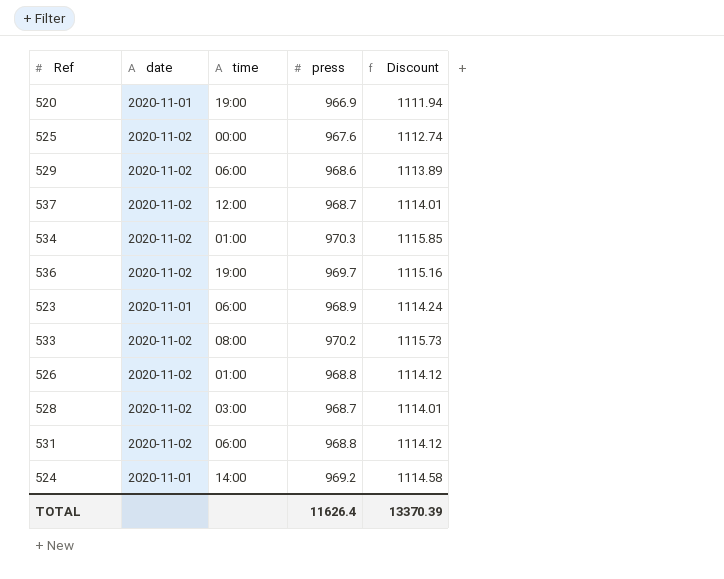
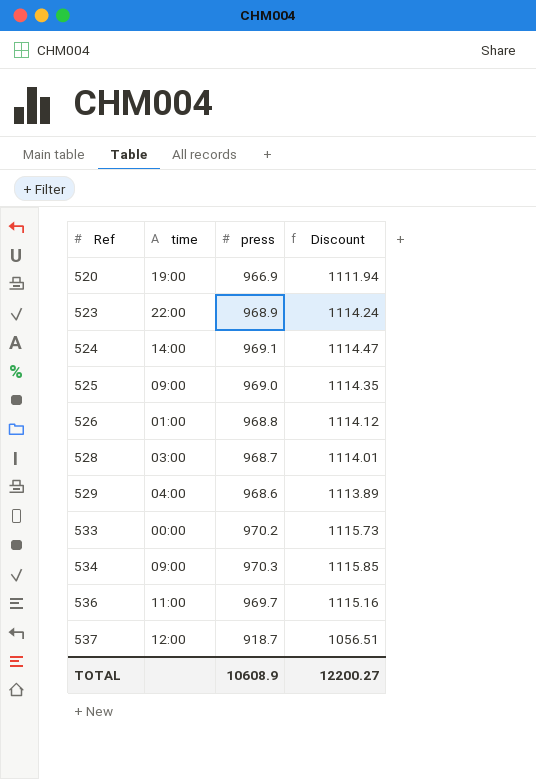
row order: none -> Ref ascending
column date | position: 2 -> none
row 531: 2020-11-02 | 06:00 | 968.8 | 1114.12 -> none
523 | time: 06:00 -> 22:00
524 | press: 969.2 -> 969.1
524 | Discount: 1114.58 -> 1114.47
525 | time: 00:00 -> 09:00
525 | press: 967.6 -> 969.0
525 | Discount: 1112.74 -> 1114.35
529 | time: 06:00 -> 04:00
533 | time: 08:00 -> 00:00
534 | time: 01:00 -> 09:00
536 | time: 19:00 -> 11:00
537 | press: 968.7 -> 918.7
537 | Discount: 1114.01 -> 1056.51
TOTAL | press: 11626.4 -> 10608.9
TOTAL | Discount: 13370.39 -> 12200.27

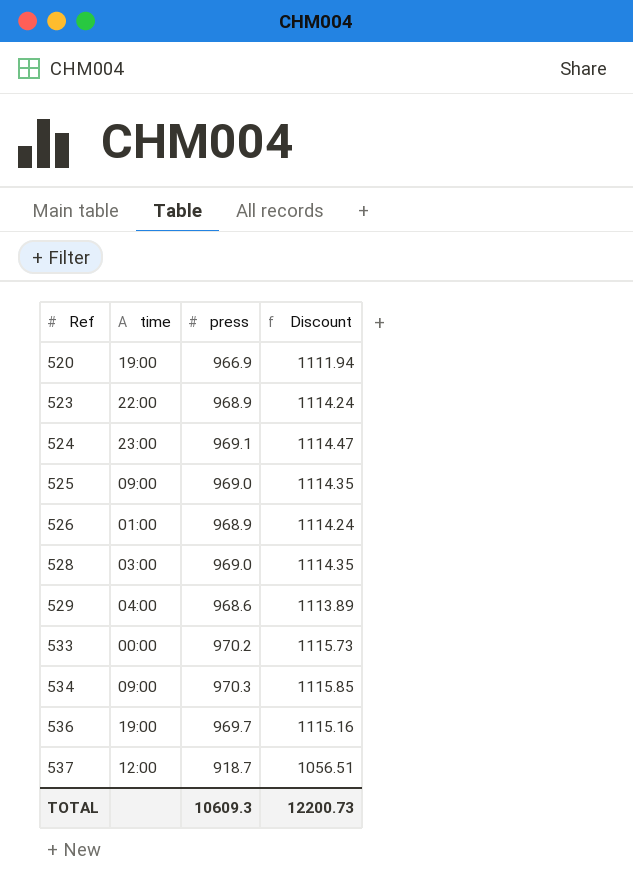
524 | time: 14:00 -> 23:00
526 | press: 968.8 -> 968.9
526 | Discount: 1114.12 -> 1114.24
528 | press: 968.7 -> 969.0
528 | Discount: 1114.01 -> 1114.35
536 | time: 11:00 -> 19:00
TOTAL | press: 10608.9 -> 10609.3
TOTAL | Discount: 12200.27 -> 12200.73

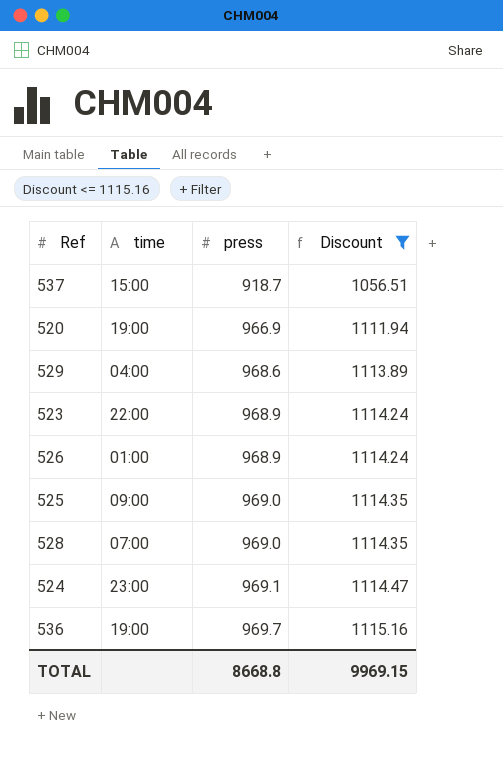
filter: none -> Discount <= 1115.16
row order: Ref ascending -> press ascending
537 | time: 12:00 -> 15:00
528 | time: 03:00 -> 07:00
TOTAL | press: 10609.3 -> 8668.8
TOTAL | Discount: 12200.73 -> 9969.15

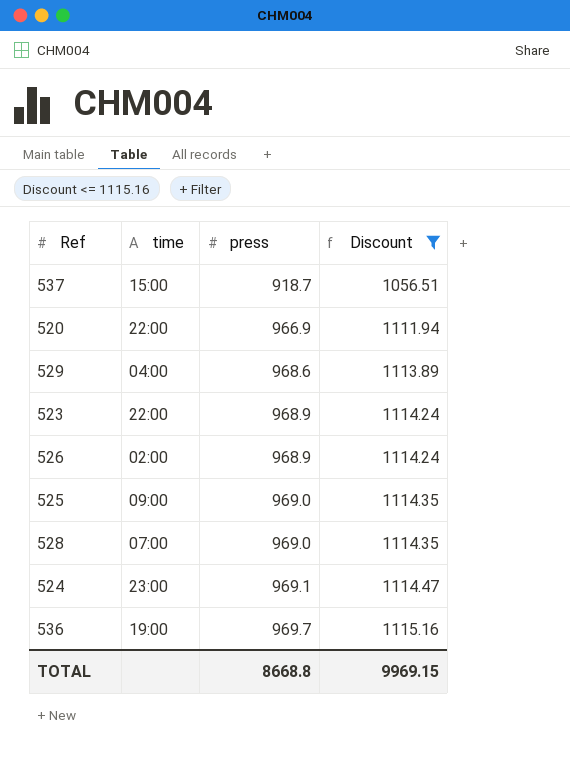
520 | time: 19:00 -> 22:00
526 | time: 01:00 -> 02:00

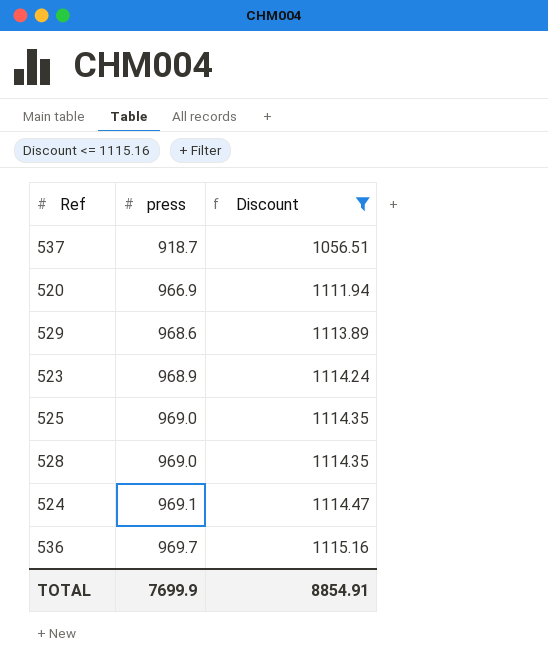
column time | position: 2 -> none
row 526: 02:00 | 968.9 | 1114.24 -> none
TOTAL | press: 8668.8 -> 7699.9
TOTAL | Discount: 9969.15 -> 8854.91

